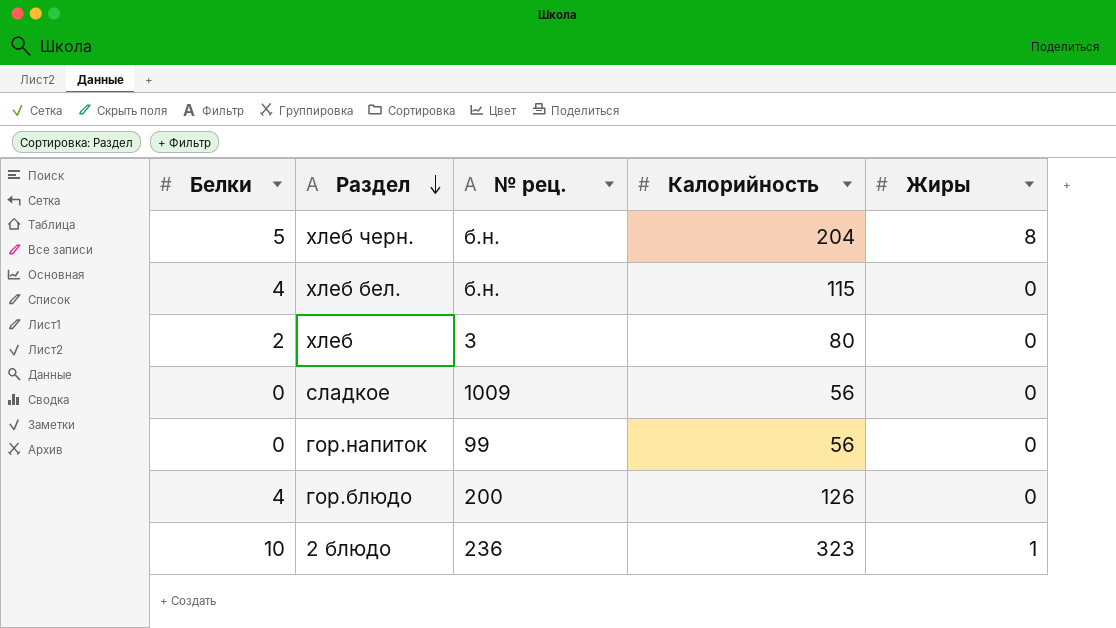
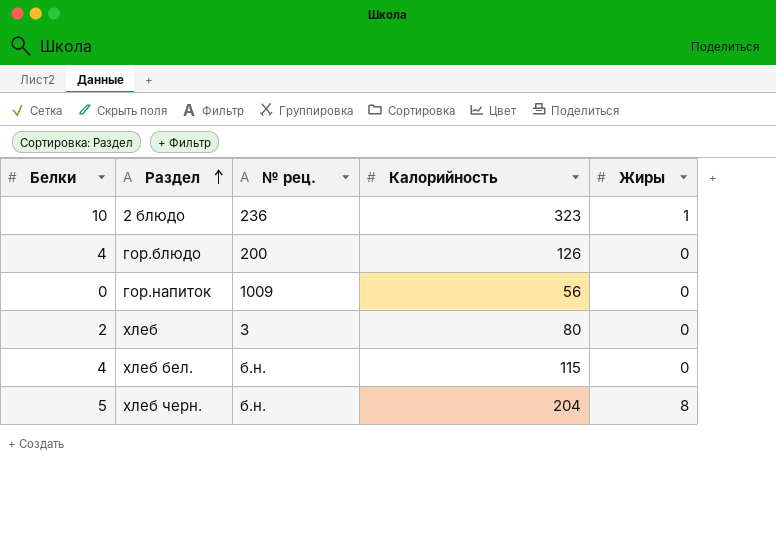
row order: Раздел descending -> Раздел ascending
row сладкое: 0 | 1009 | 56 | 0 -> none
гор.напиток | № рец.: 99 -> 1009

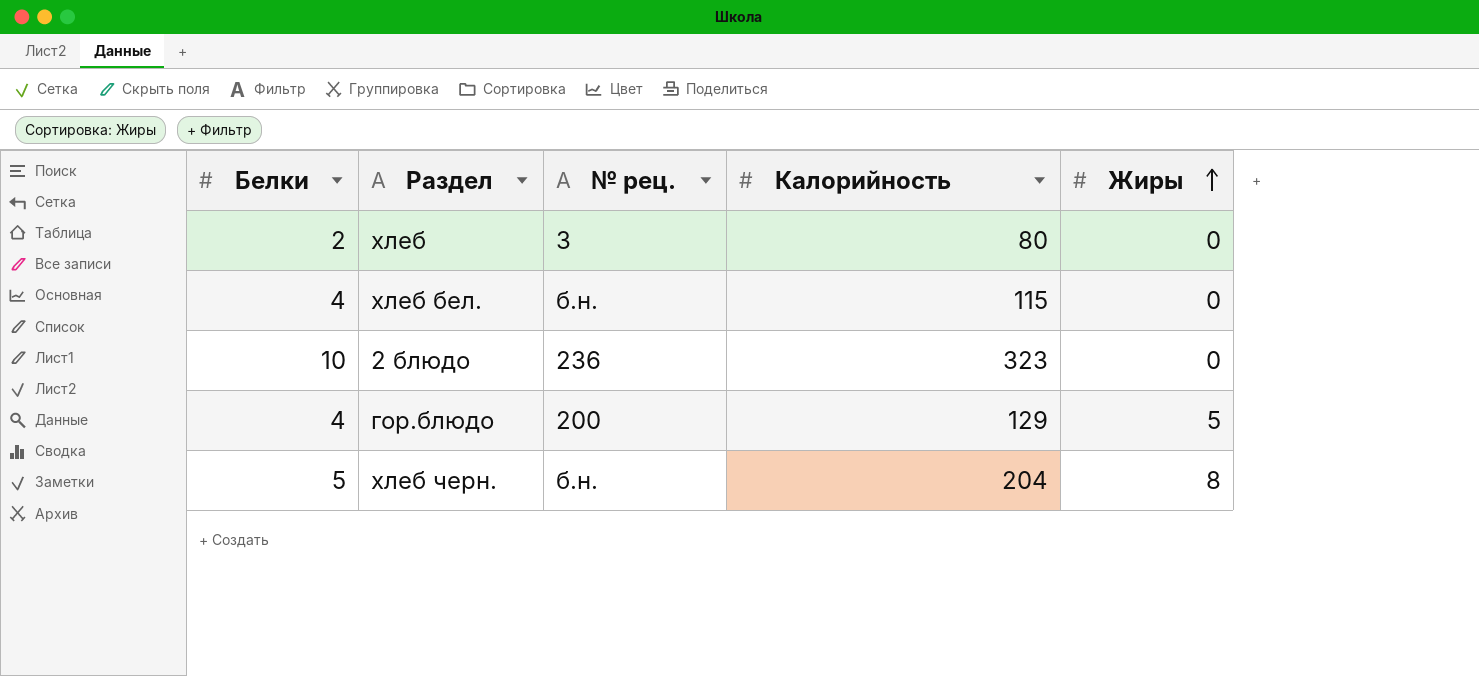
row order: Раздел ascending -> Жиры ascending
row гор.напиток: 0 | 1009 | 56 | 0 -> none
2 блюдо | Жиры: 1 -> 0
гор.блюдо | Калорийность: 126 -> 129
гор.блюдо | Жиры: 0 -> 5

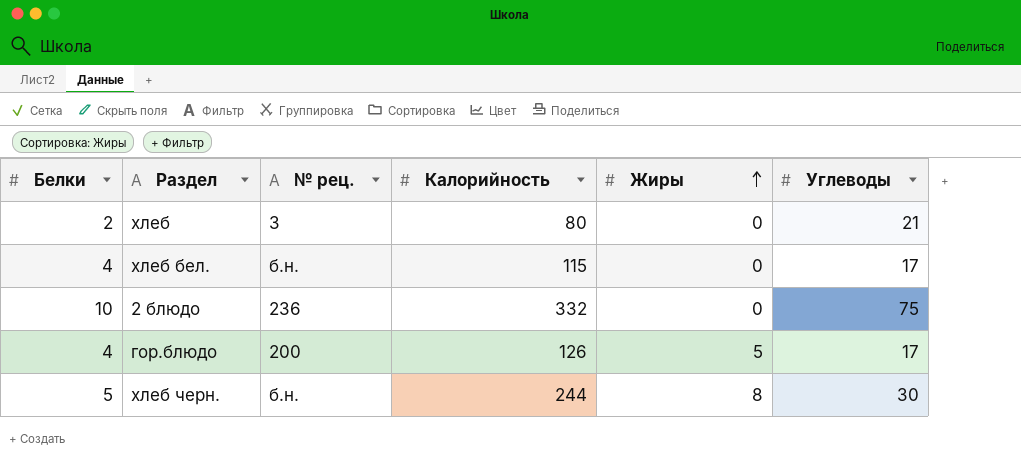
column Углеводы | position: none -> 6
2 блюдо | Калорийность: 323 -> 332
гор.блюдо | Калорийность: 129 -> 126
хлеб черн. | Калорийность: 204 -> 244

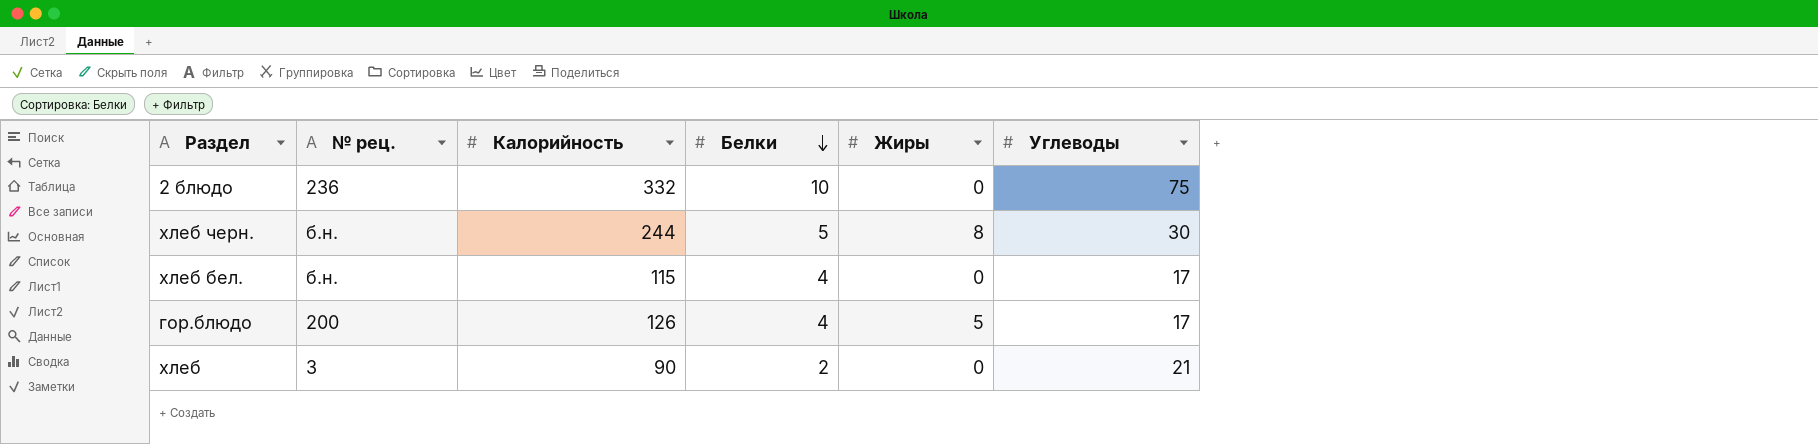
row order: Жиры ascending -> Белки descending
column Белки | position: 1 -> 4
хлеб | Калорийность: 80 -> 90

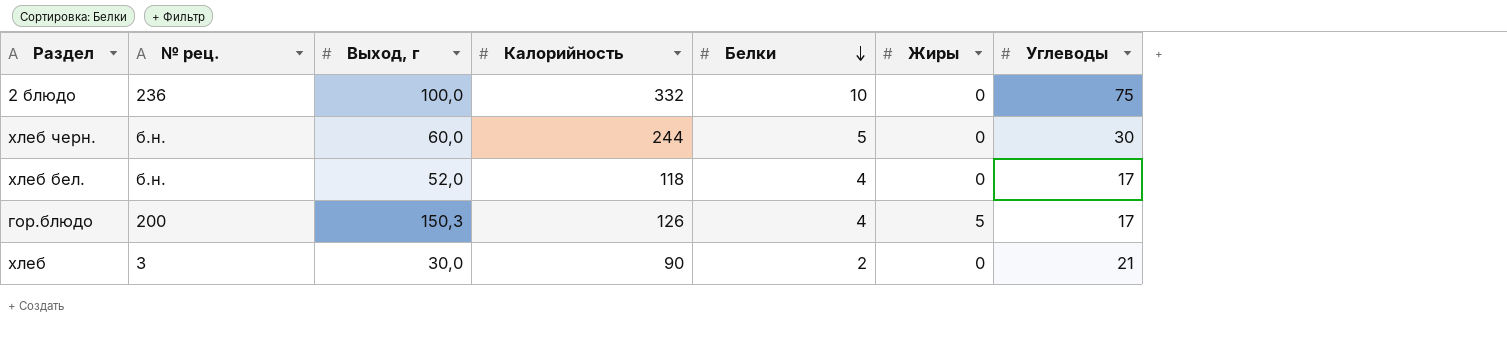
column Выход, г | position: none -> 3
хлеб черн. | Жиры: 8 -> 0
хлеб бел. | Калорийность: 115 -> 118

